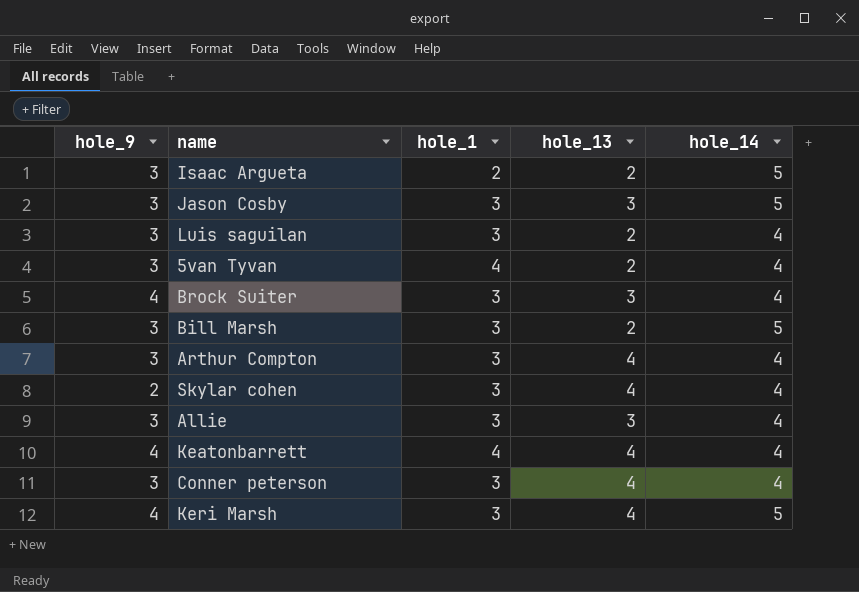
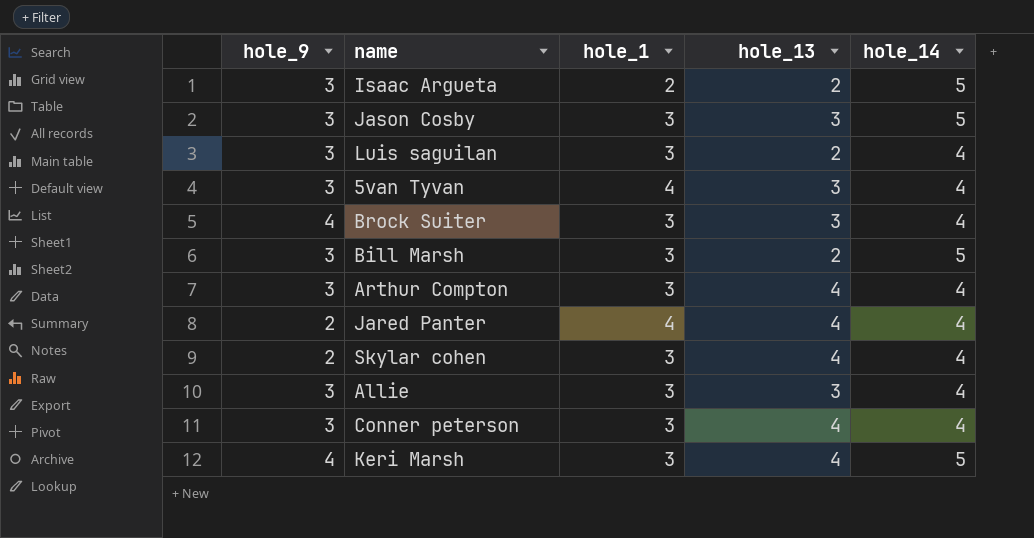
row Keatonbarrett: 4 | 4 | 4 | 4 -> none
5van Tyvan | hole_13: 2 -> 3
row Jared Panter: none -> 2 | 4 | 4 | 4

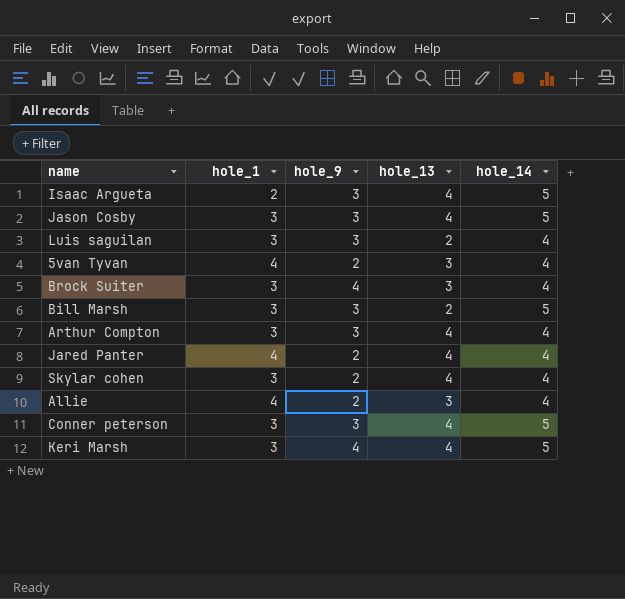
column hole_9 | position: 1 -> 3
Isaac Argueta | hole_13: 2 -> 4
Jason Cosby | hole_13: 3 -> 4
5van Tyvan | hole_9: 3 -> 2
Allie | hole_1: 3 -> 4
Allie | hole_9: 3 -> 2
Conner peterson | hole_14: 4 -> 5

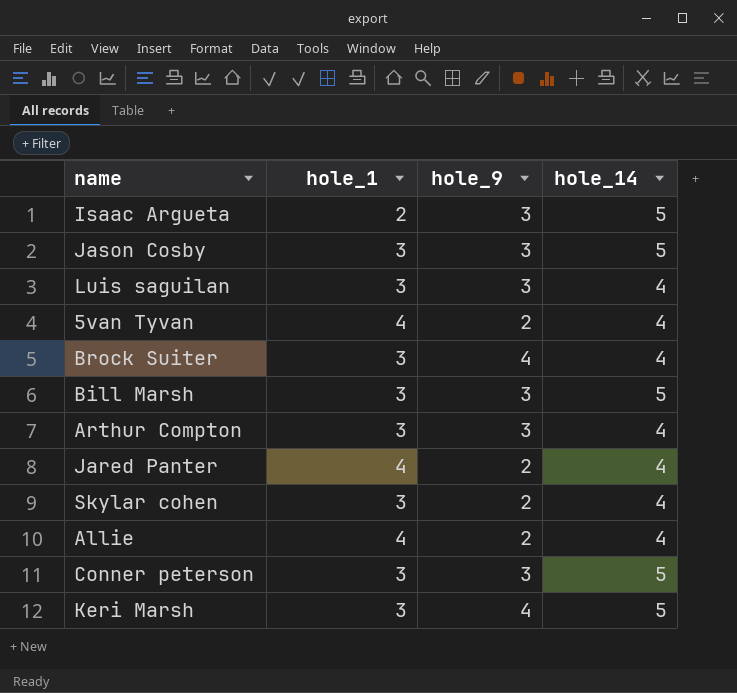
column hole_13 | position: 4 -> none

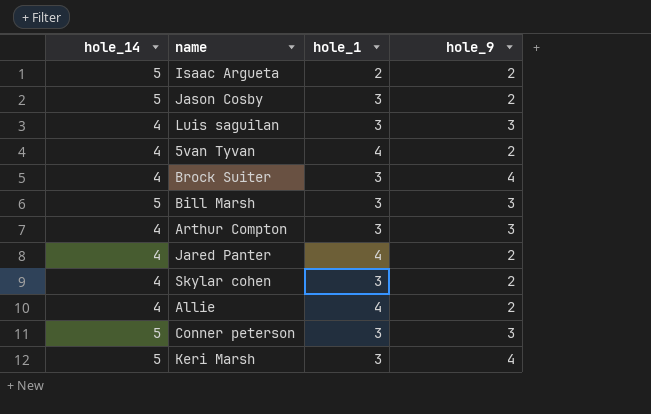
column hole_14 | position: 4 -> 1
Isaac Argueta | hole_9: 3 -> 2
Jason Cosby | hole_9: 3 -> 2

